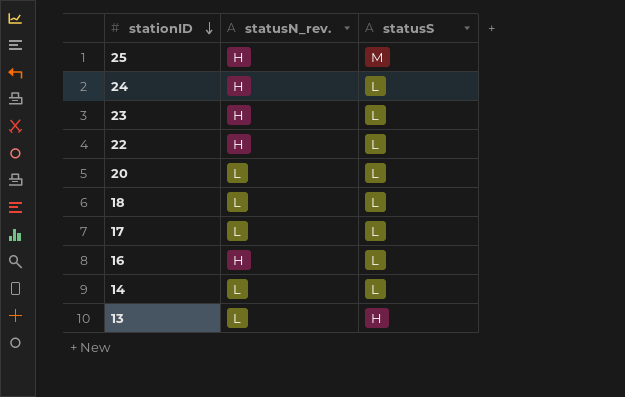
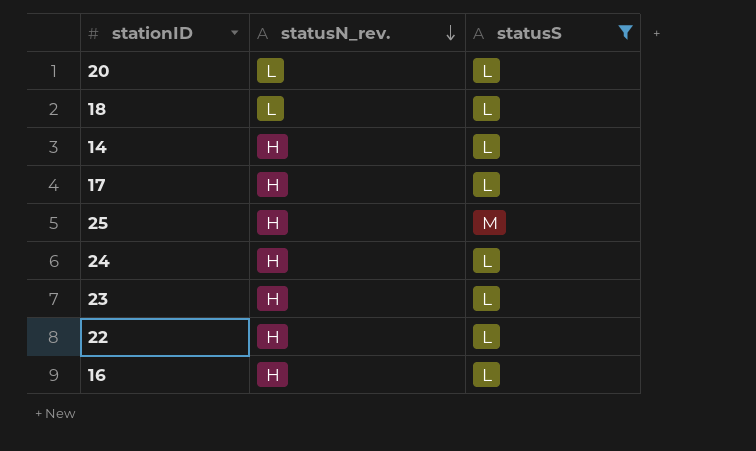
filter: none -> statusS != H
row order: stationID descending -> statusN_rev. descending
14 | statusN_rev.: L -> H
17 | statusN_rev.: L -> H

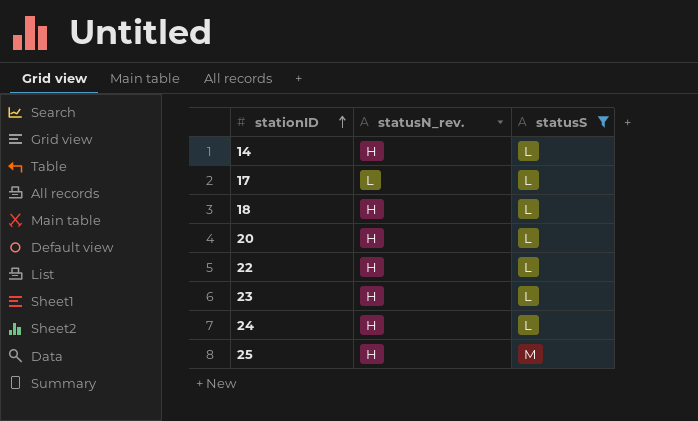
row order: statusN_rev. descending -> stationID ascending
row 16: H | L -> none
17 | statusN_rev.: H -> L
18 | statusN_rev.: L -> H
20 | statusN_rev.: L -> H

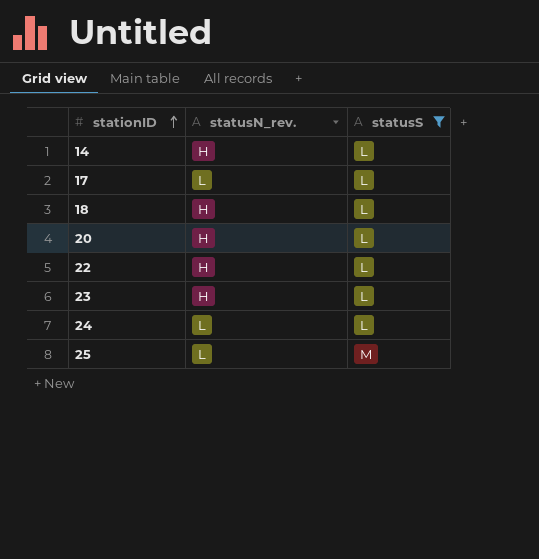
24 | statusN_rev.: H -> L
25 | statusN_rev.: H -> L

